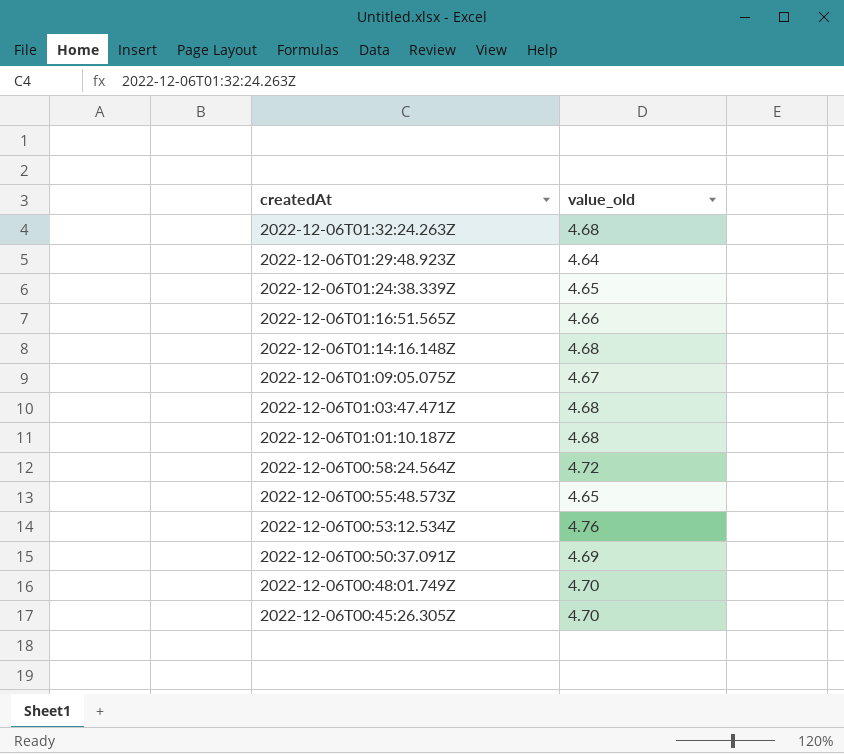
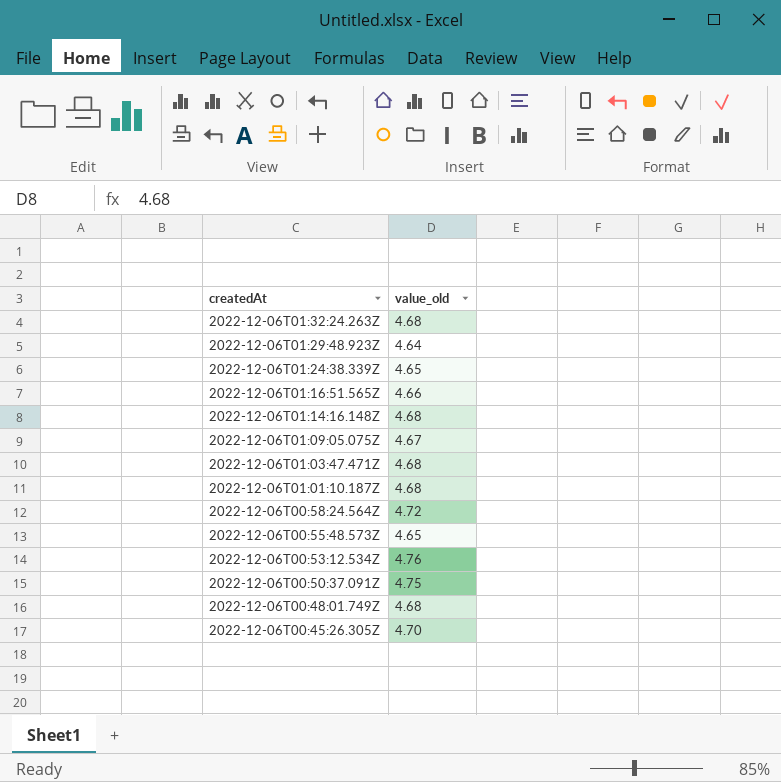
2022-12-06T00:50:37.091Z | value_old: 4.69 -> 4.75
2022-12-06T00:48:01.749Z | value_old: 4.70 -> 4.68

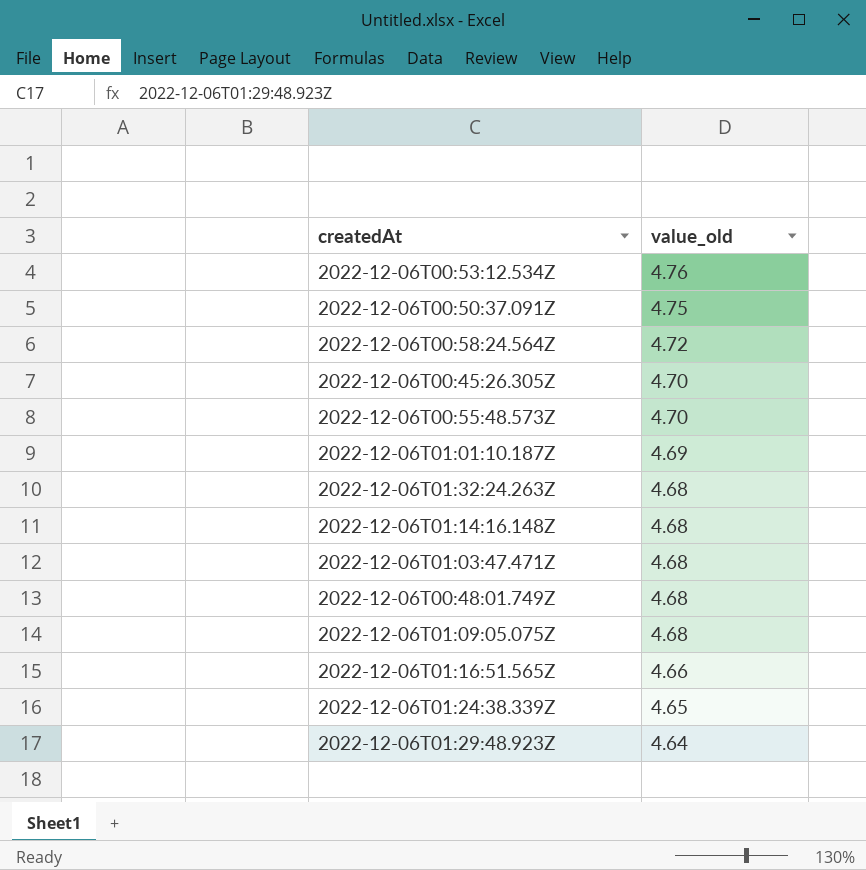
row order: createdAt descending -> value_old descending
2022-12-06T00:55:48.573Z | value_old: 4.65 -> 4.70
2022-12-06T01:01:10.187Z | value_old: 4.68 -> 4.69
2022-12-06T01:09:05.075Z | value_old: 4.67 -> 4.68

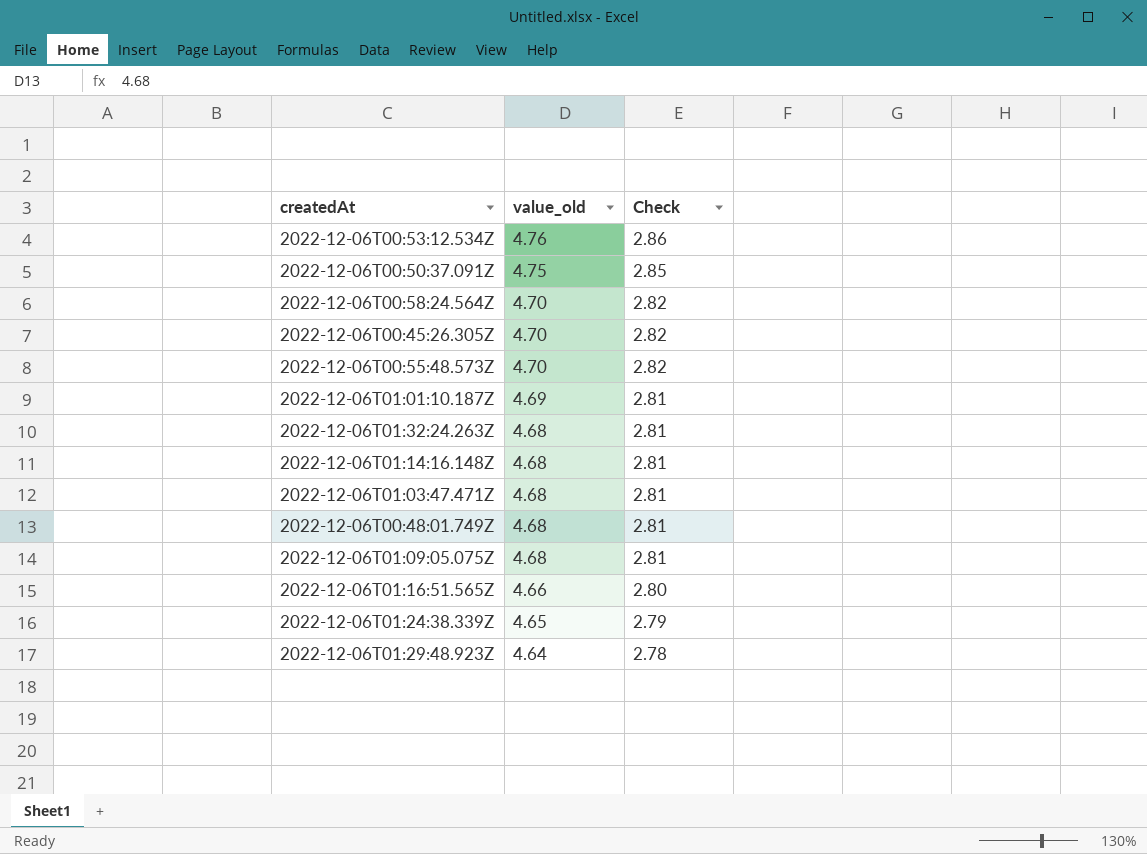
column Check | formula: none -> [value_old] * 0.6
2022-12-06T00:58:24.564Z | value_old: 4.72 -> 4.70

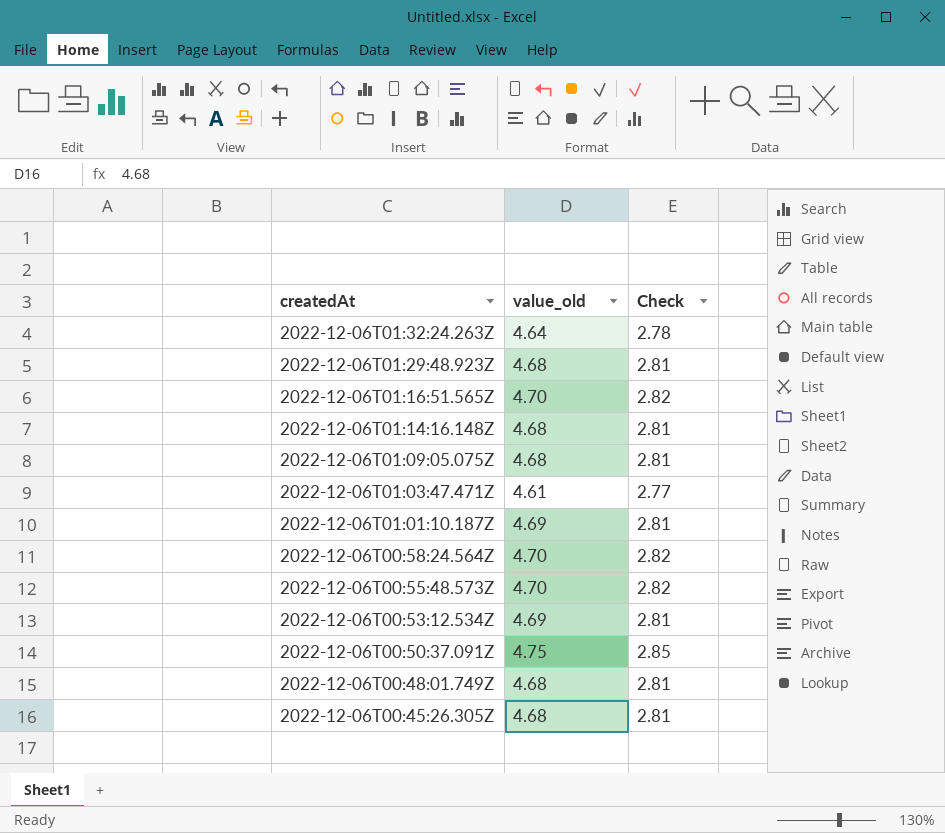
row order: value_old descending -> createdAt descending
row 2022-12-06T01:24:38.339Z: 4.65 | 2.79 -> none
2022-12-06T01:32:24.263Z | value_old: 4.68 -> 4.64
2022-12-06T01:32:24.263Z | Check: 2.81 -> 2.78
2022-12-06T01:29:48.923Z | value_old: 4.64 -> 4.68
2022-12-06T01:29:48.923Z | Check: 2.78 -> 2.81
2022-12-06T01:16:51.565Z | value_old: 4.66 -> 4.70
2022-12-06T01:16:51.565Z | Check: 2.80 -> 2.82
2022-12-06T01:03:47.471Z | value_old: 4.68 -> 4.61
2022-12-06T01:03:47.471Z | Check: 2.81 -> 2.77
2022-12-06T00:53:12.534Z | value_old: 4.76 -> 4.69
2022-12-06T00:53:12.534Z | Check: 2.86 -> 2.81
2022-12-06T00:45:26.305Z | value_old: 4.70 -> 4.68
2022-12-06T00:45:26.305Z | Check: 2.82 -> 2.81

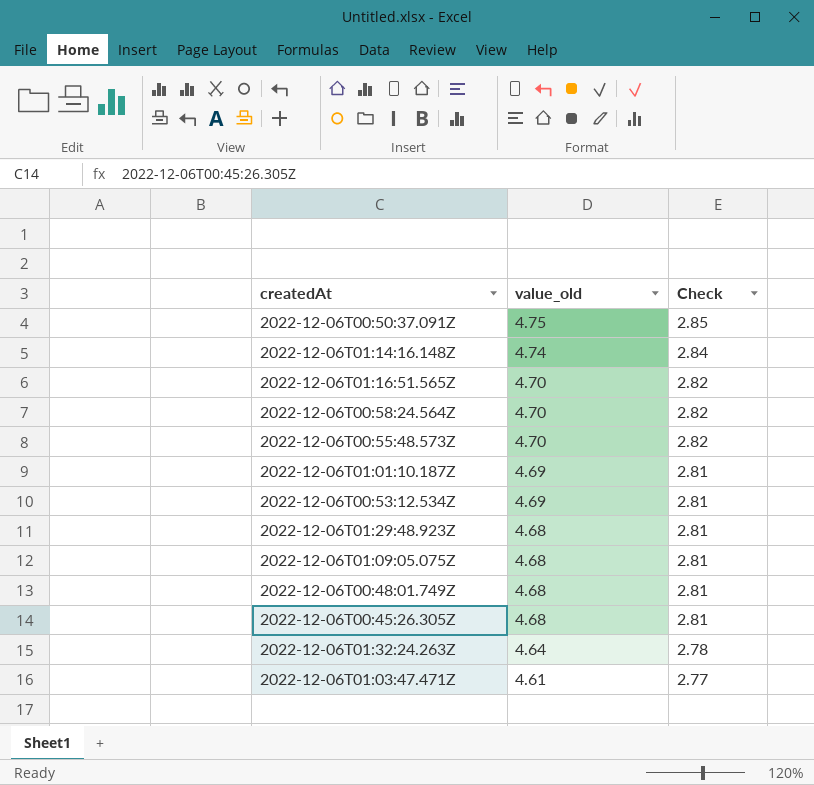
row order: createdAt descending -> value_old descending
2022-12-06T01:14:16.148Z | value_old: 4.68 -> 4.74
2022-12-06T01:14:16.148Z | Check: 2.81 -> 2.84

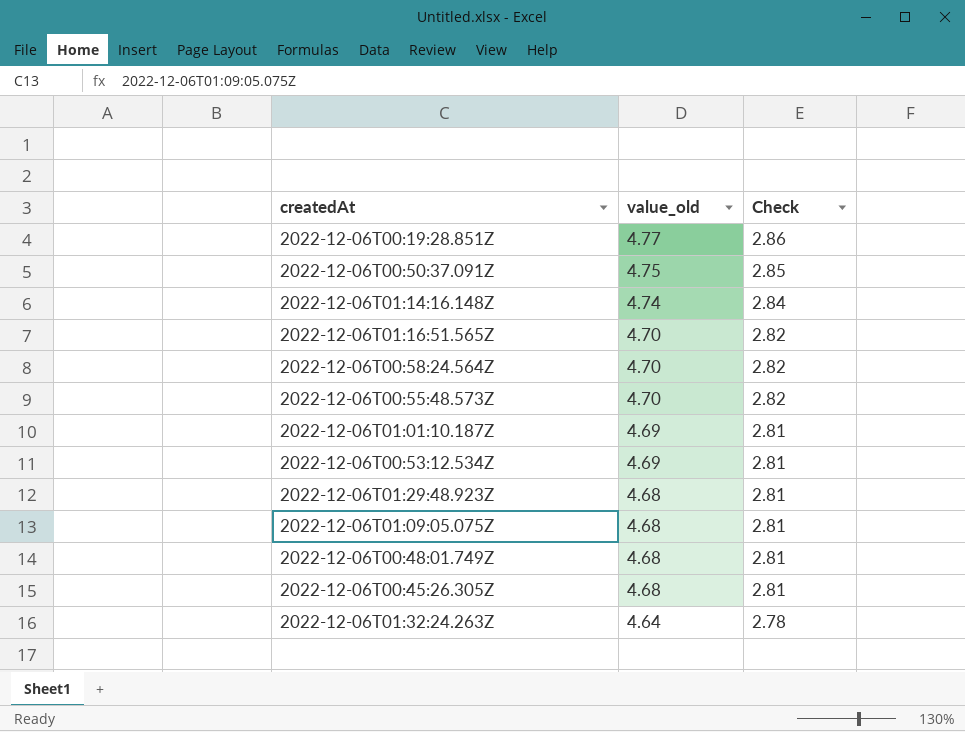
row 2022-12-06T01:03:47.471Z: 4.61 | 2.77 -> none
row 2022-12-06T00:19:28.851Z: none -> 4.77 | 2.86

